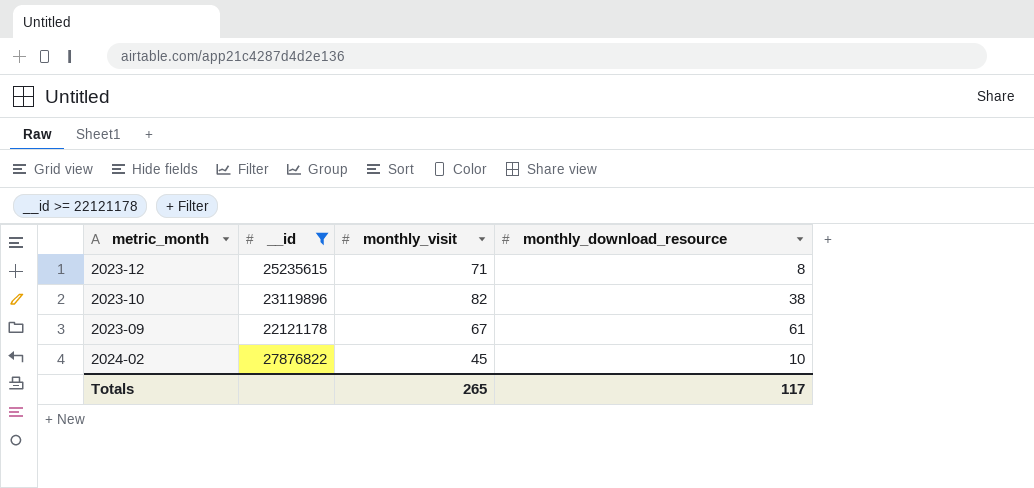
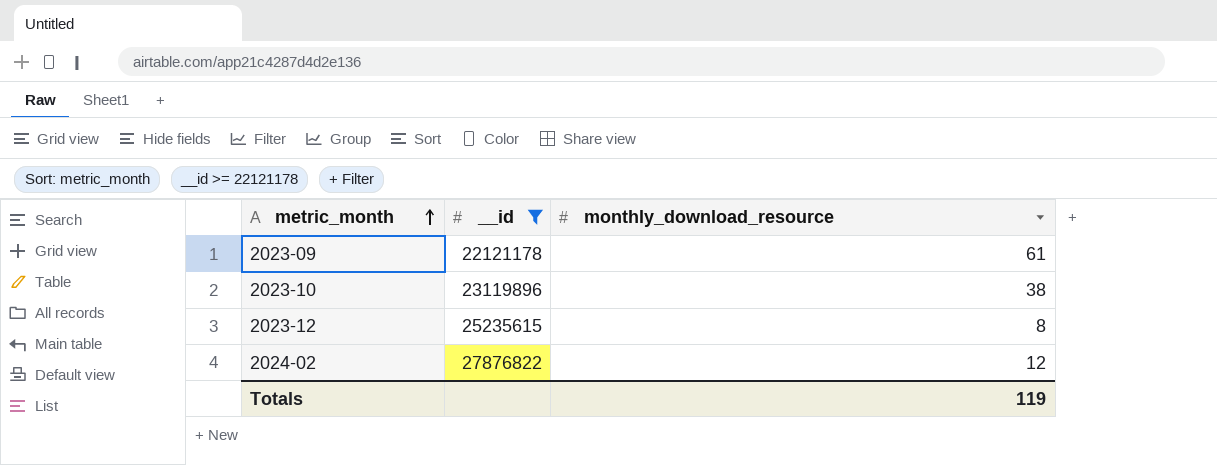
row order: none -> metric_month ascending
column monthly_visit | position: 3 -> none
2024-02 | monthly_download_resource: 10 -> 12
Totals | monthly_download_resource: 117 -> 119

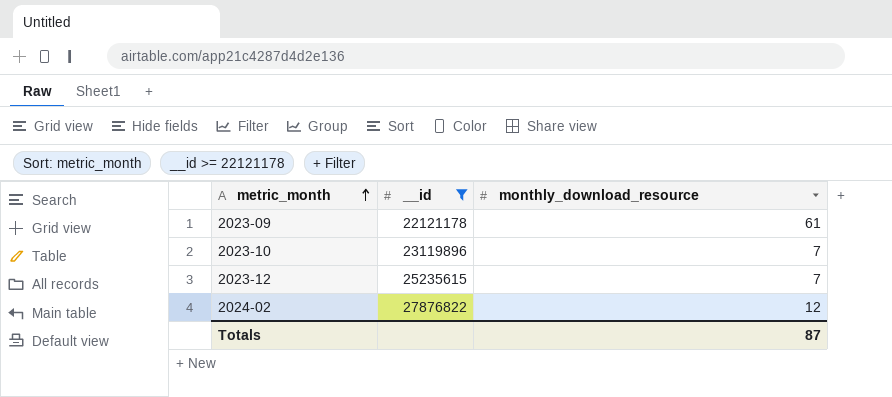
2023-10 | monthly_download_resource: 38 -> 7
2023-12 | monthly_download_resource: 8 -> 7
Totals | monthly_download_resource: 119 -> 87

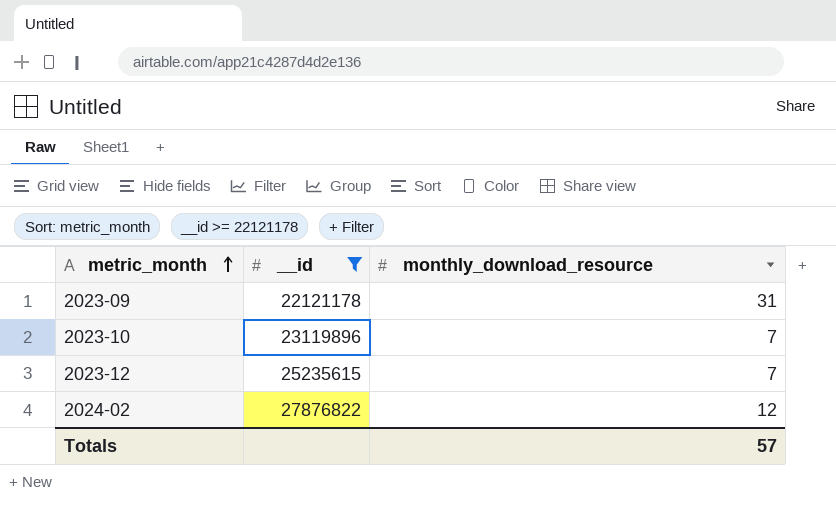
2023-09 | monthly_download_resource: 61 -> 31
Totals | monthly_download_resource: 87 -> 57

